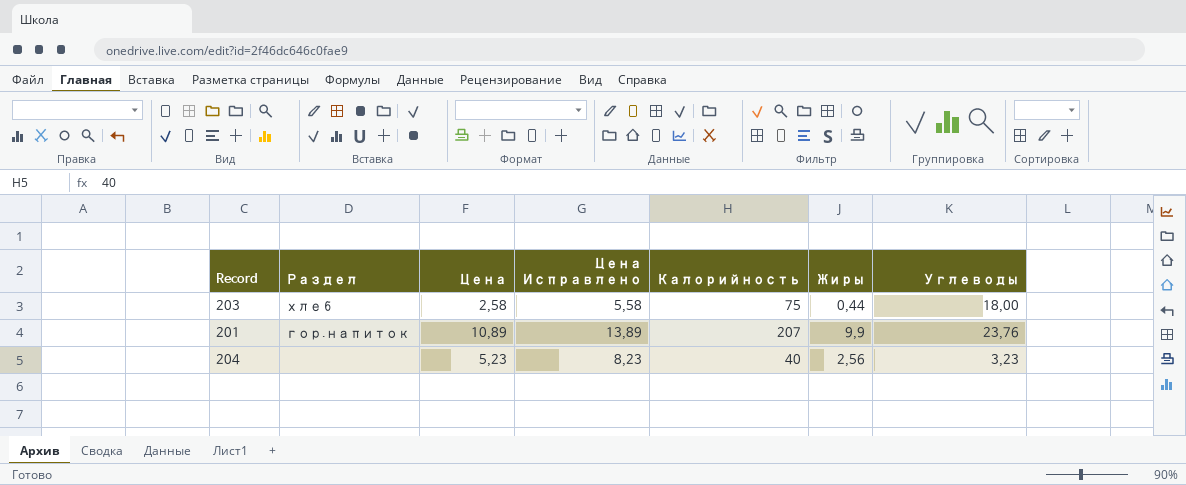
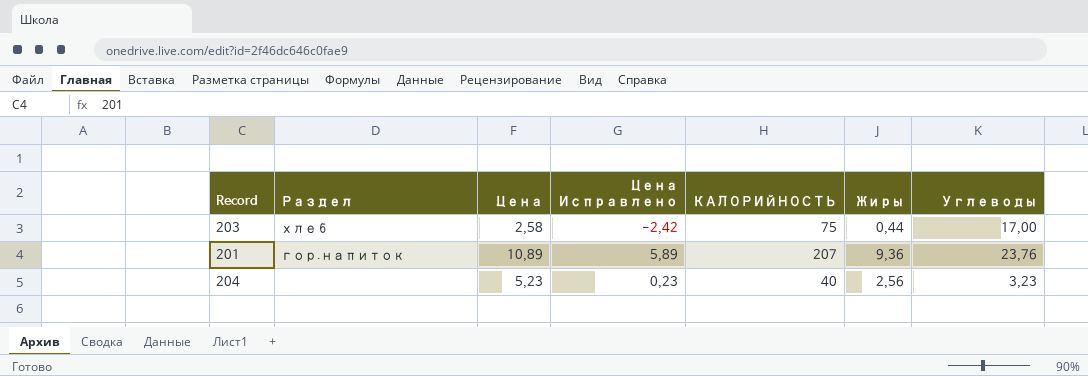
column Цена Исправлено | formula: [Цена] + 3 -> [Цена] - 5
column name: Калорийность -> КАЛОРИЙНОСТЬ
203 | Углеводы: 18,00 -> 17,00
201 | Жиры: 9,9 -> 9,36

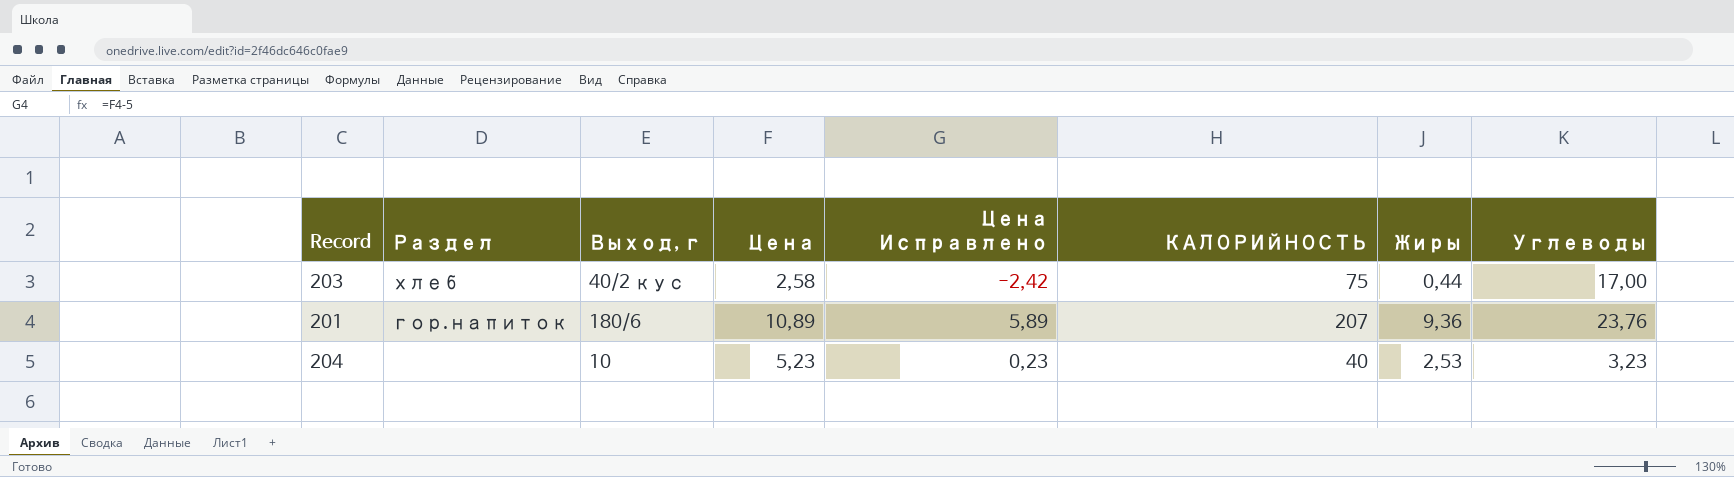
column Выход, г | position: none -> 3
204 | Жиры: 2,56 -> 2,53

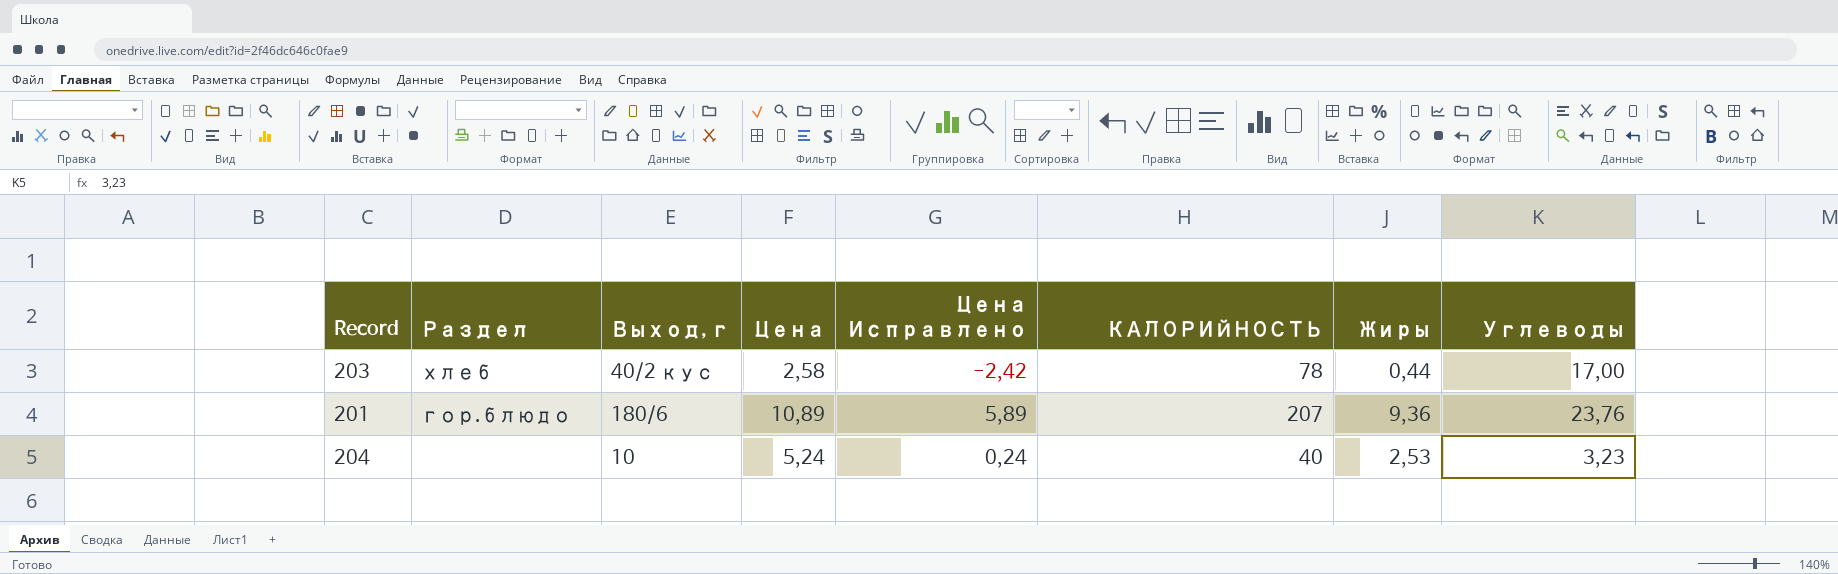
203 | КАЛОРИЙНОСТЬ: 75 -> 78
201 | Раздел: гор.напиток -> гор.блюдо
204 | Цена: 5,23 -> 5,24
204 | Цена Исправлено: 0,23 -> 0,24

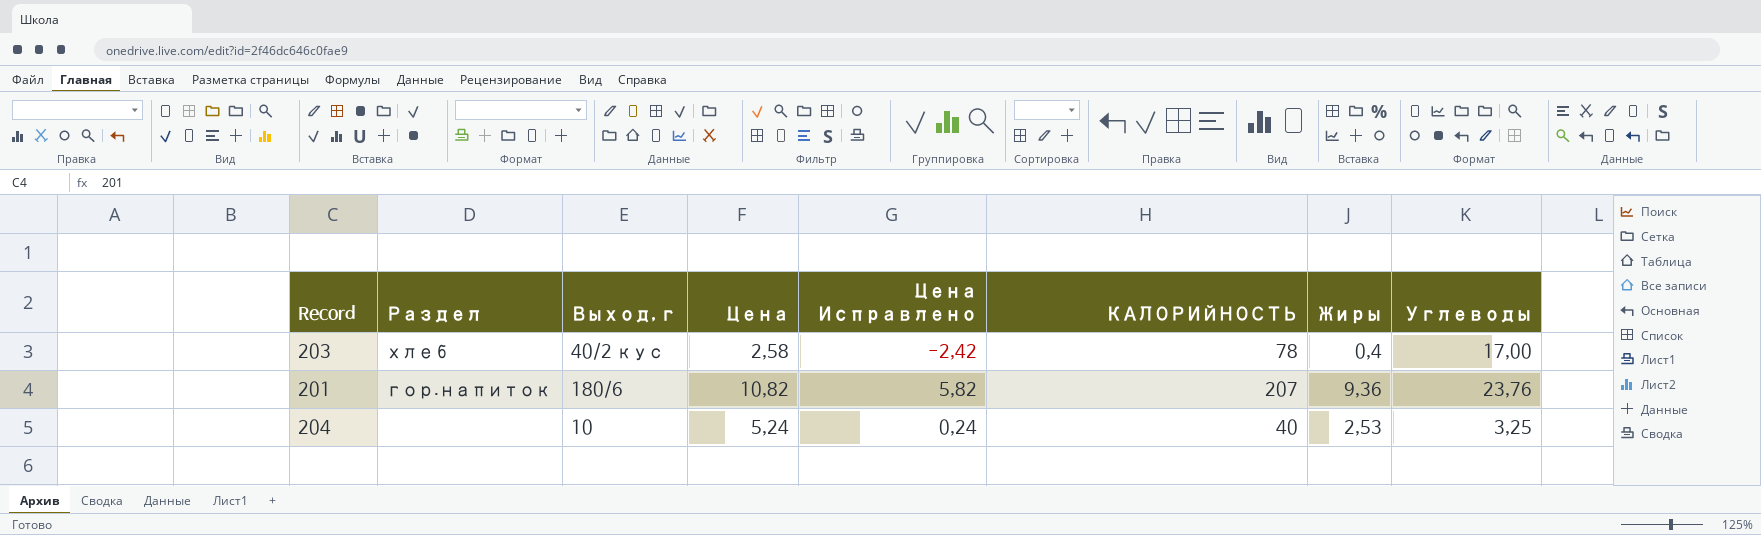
203 | Жиры: 0,44 -> 0,4
201 | Раздел: гор.блюдо -> гор.напиток
201 | Цена: 10,89 -> 10,82
201 | Цена Исправлено: 5,89 -> 5,82
204 | Углеводы: 3,23 -> 3,25

